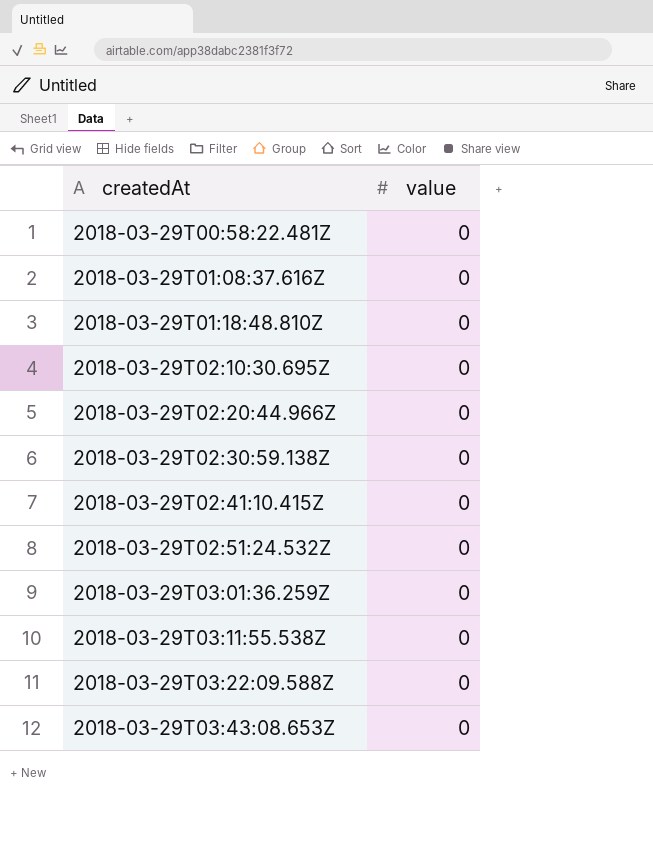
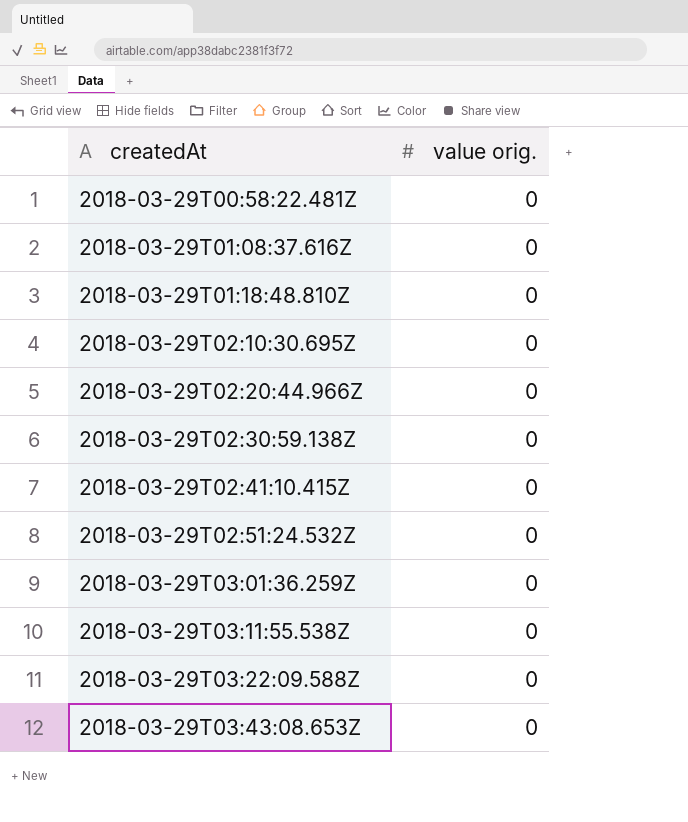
column name: value -> value orig.

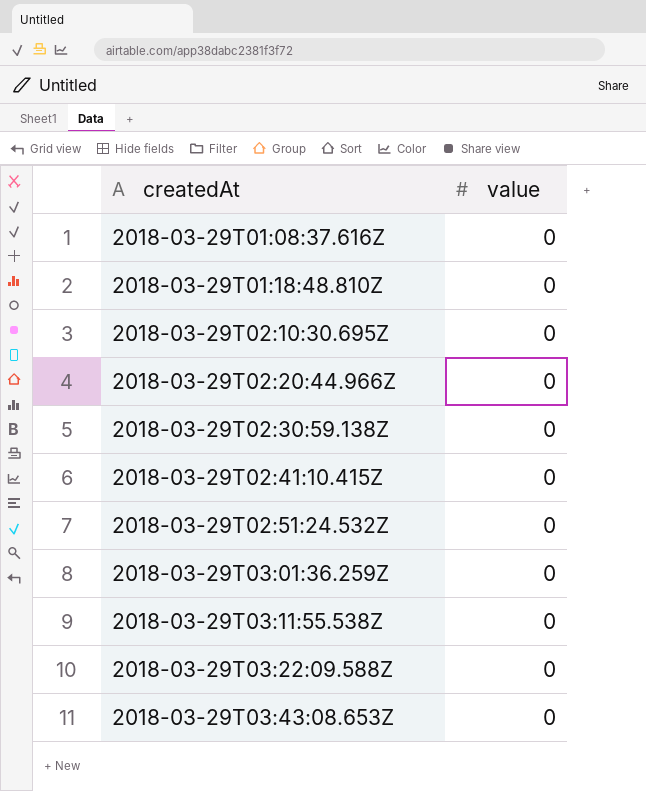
column name: value orig. -> value
row 2018-03-29T00:58:22.481Z: 0 -> none

